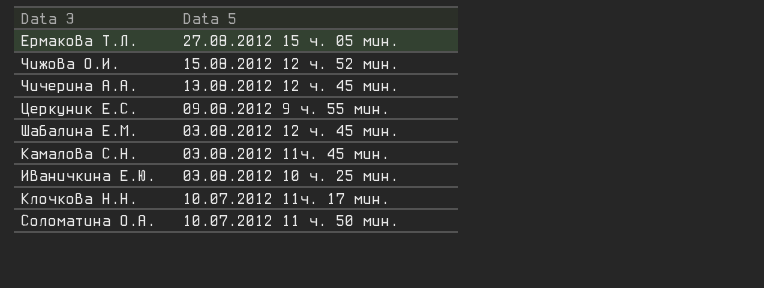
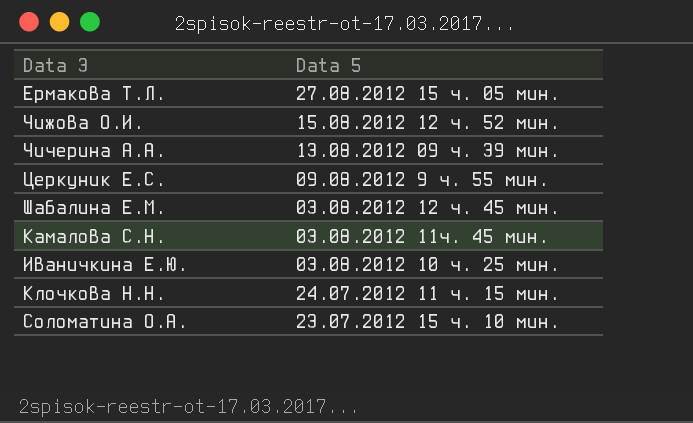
Чичерина А.А. | Data 5: 13.08.2012 12 ч. 45 мин. -> 13.08.2012 09 ч. 39 мин.
Клочкова Н.Н. | Data 5: 10.07.2012 11ч. 17 мин. -> 24.07.2012 11 ч. 15 мин.
Соломатина О.А. | Data 5: 10.07.2012 11 ч. 50 мин. -> 23.07.2012 15 ч. 10 мин.

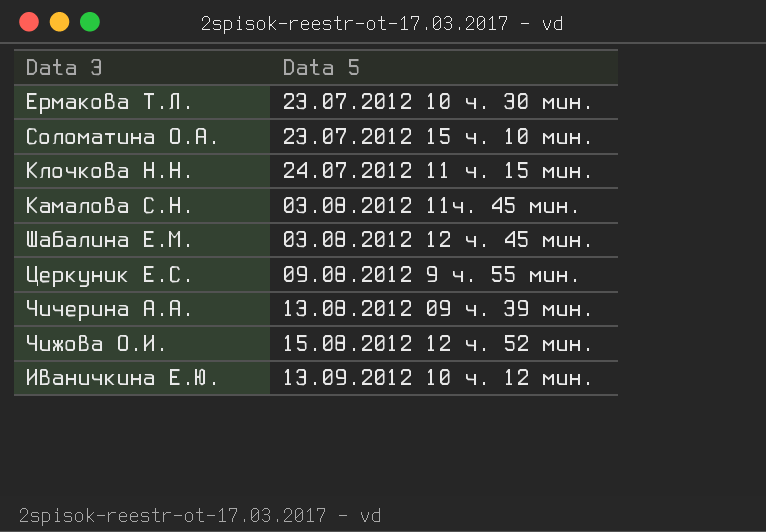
row order: Data 5 descending -> Data 5 ascending
Ермакова Т.Л. | Data 5: 27.08.2012 15 ч. 05 мин. -> 23.07.2012 10 ч. 30 мин.
Иваничкина Е.Ю. | Data 5: 03.08.2012 10 ч. 25 мин. -> 13.09.2012 10 ч. 12 мин.

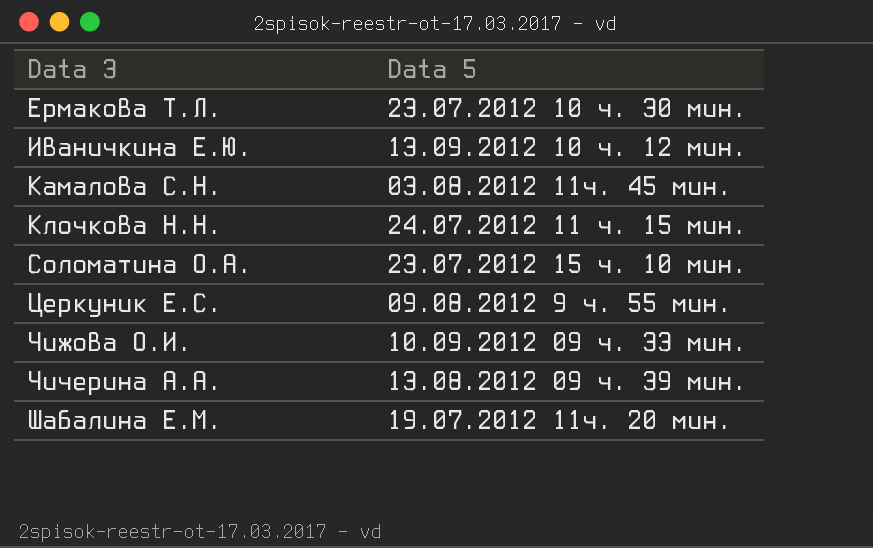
row order: Data 5 ascending -> Data 3 ascending
Чижова О.И. | Data 5: 15.08.2012 12 ч. 52 мин. -> 10.09.2012 09 ч. 33 мин.
Шабалина Е.М. | Data 5: 03.08.2012 12 ч. 45 мин. -> 19.07.2012 11ч. 20 мин.

